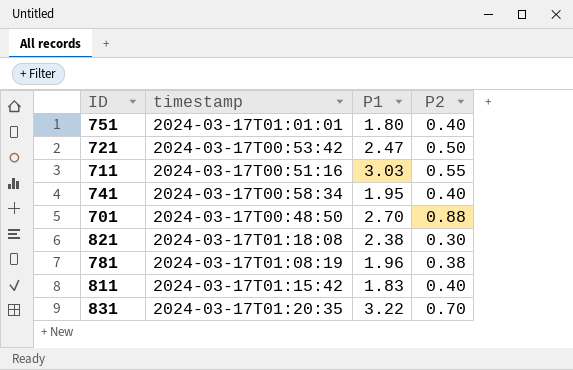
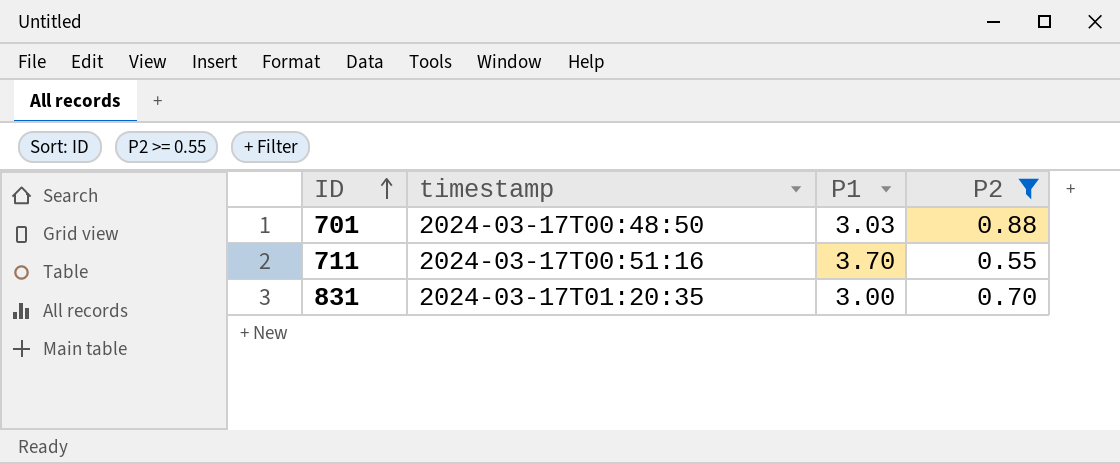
filter: none -> P2 >= 0.55
row order: none -> ID ascending
701 | P1: 2.70 -> 3.03
711 | P1: 3.03 -> 3.70
831 | P1: 3.22 -> 3.00

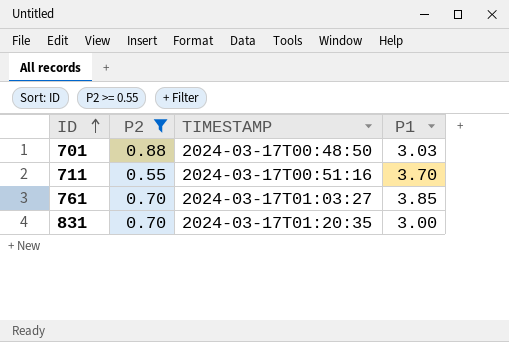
column P2 | position: 4 -> 2
column name: timestamp -> TIMESTAMP
row 761: none -> 0.70 | 2024-03-17T01:03:27 | 3.85

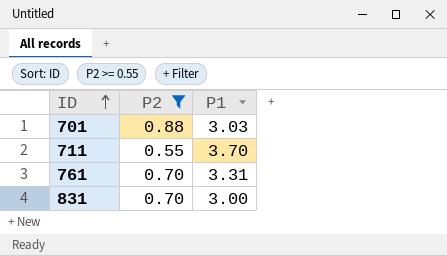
column TIMESTAMP | position: 3 -> none
761 | P1: 3.85 -> 3.31

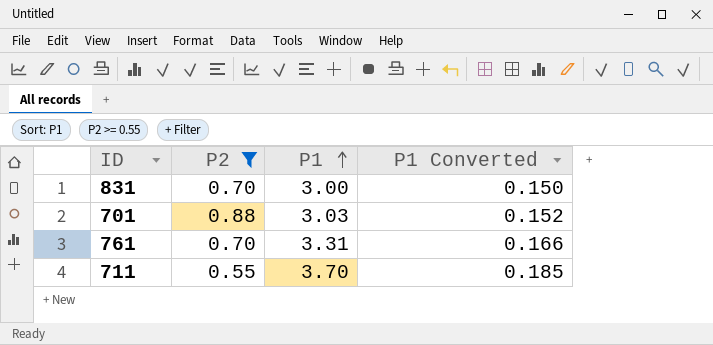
row order: ID ascending -> P1 ascending
column P1 Converted | formula: none -> [P1] * 0.05

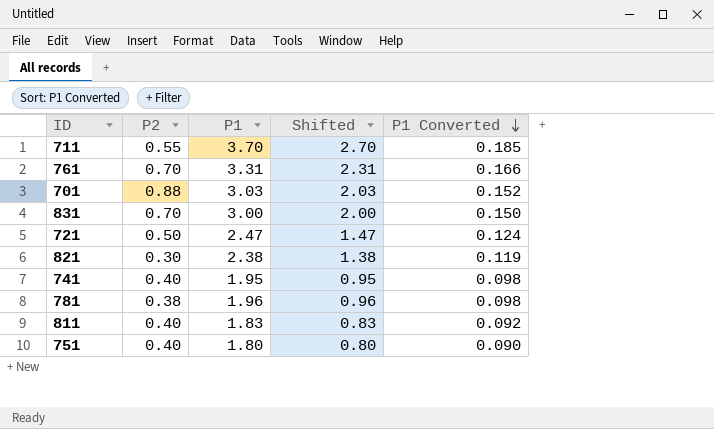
filter: P2 >= 0.55 -> none
row order: P1 ascending -> P1 Converted descending
column Shifted | formula: none -> [P1] - 1

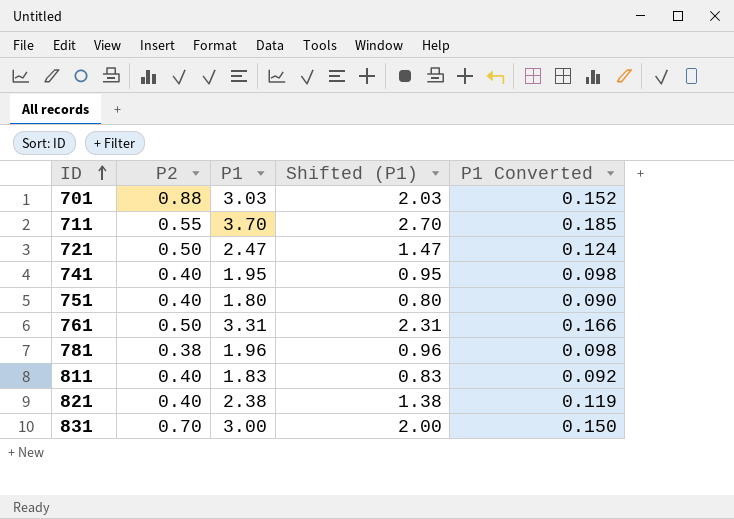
row order: P1 Converted descending -> ID ascending
column name: Shifted -> Shifted (P1)
761 | P2: 0.70 -> 0.50
821 | P2: 0.30 -> 0.40

